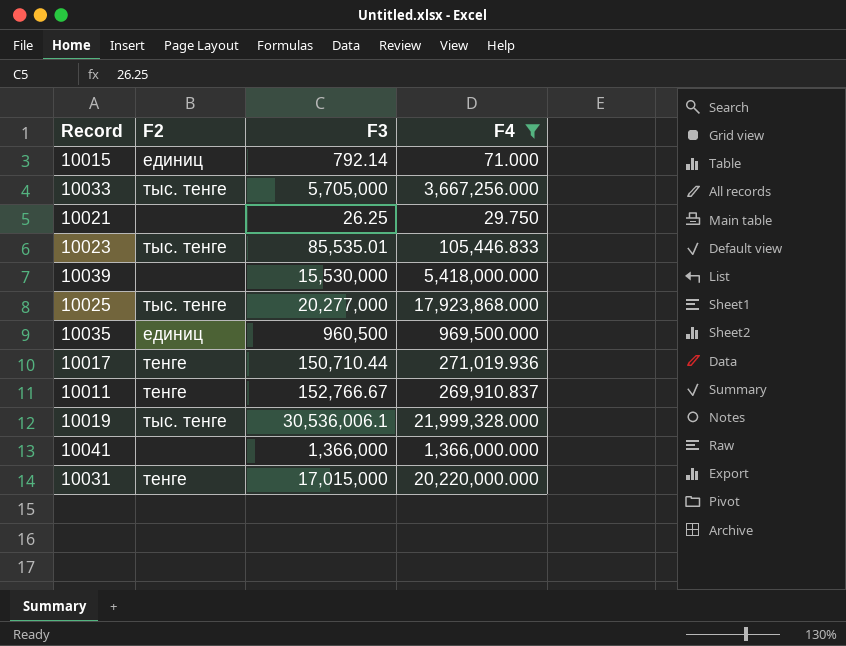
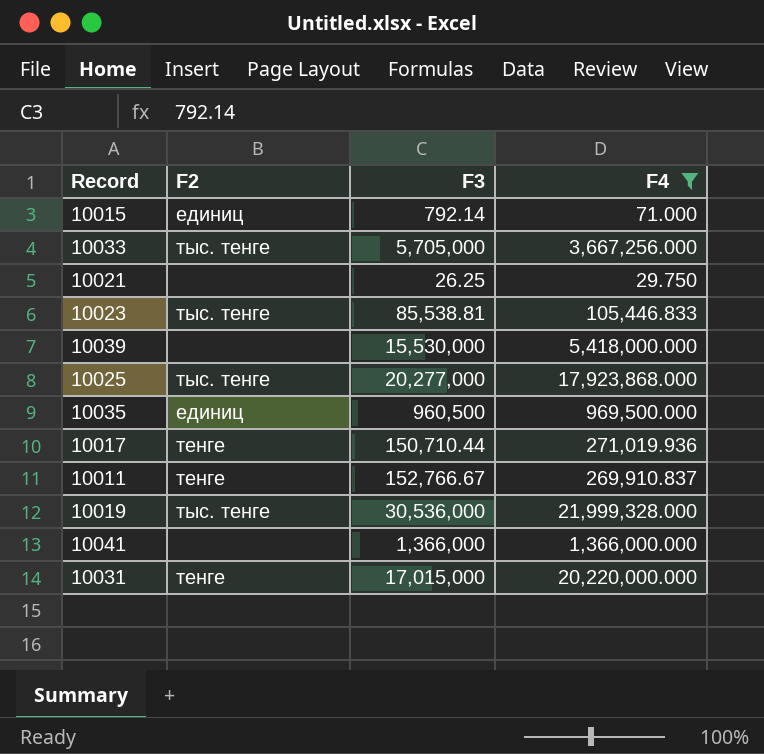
10023 | F3: 85,535.01 -> 85,538.81
10019 | F3: 30,536,006.1 -> 30,536,000

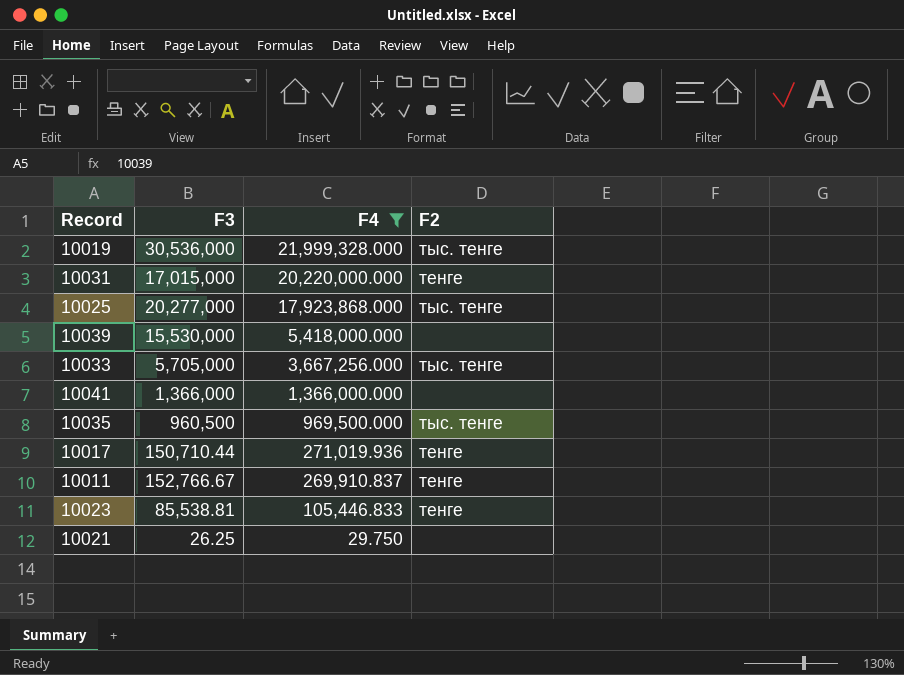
row order: none -> F4 descending
column F2 | position: 2 -> 4
row 10015: единиц | 792.14 | 71.000 -> none
10035 | F2: единиц -> тыс. тенге
10023 | F2: тыс. тенге -> тенге

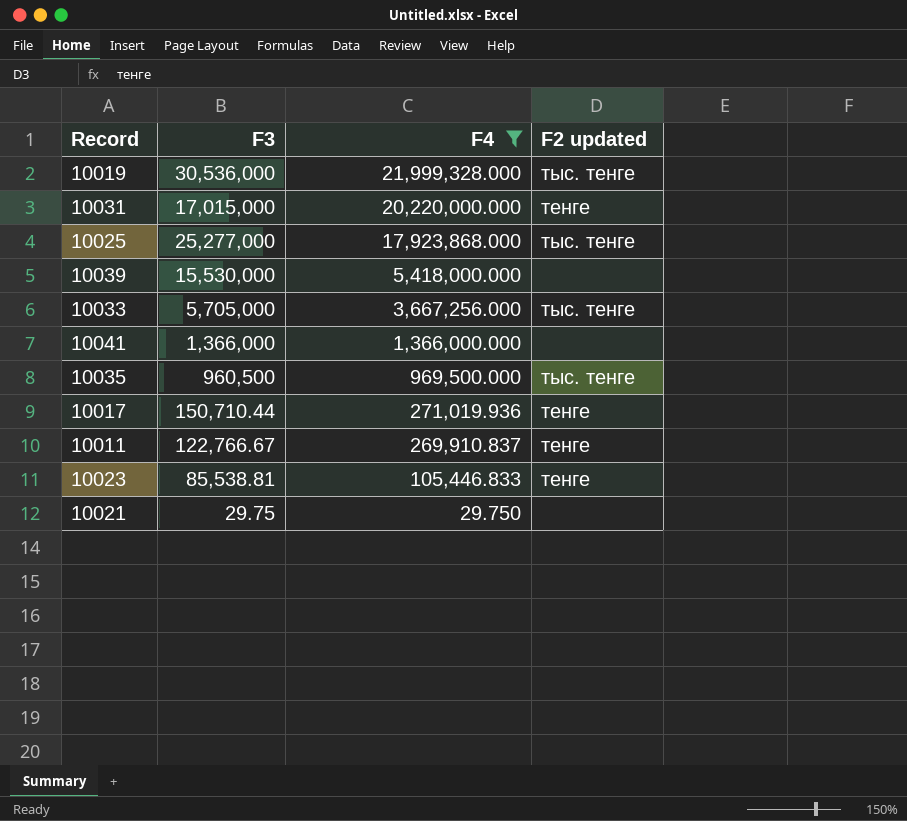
column name: F2 -> F2 updated
10025 | F3: 20,277,000 -> 25,277,000
10011 | F3: 152,766.67 -> 122,766.67
10021 | F3: 26.25 -> 29.75

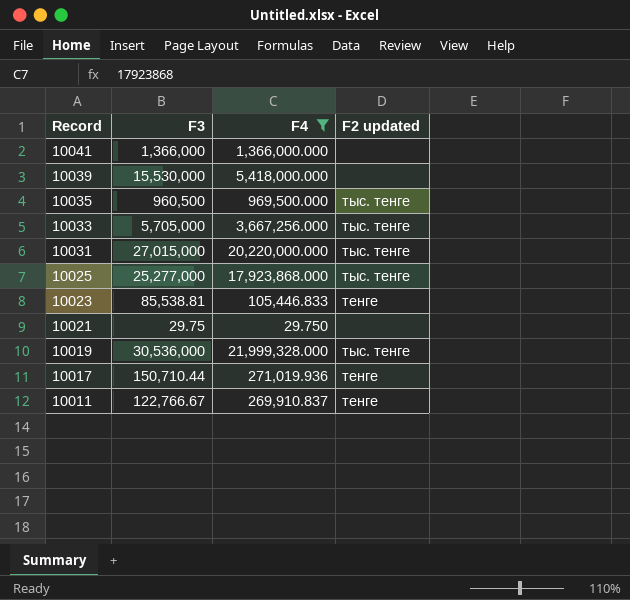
row order: F4 descending -> Record descending
10031 | F3: 17,015,000 -> 27,015,000
10031 | F2 updated: тенге -> тыс. тенге

